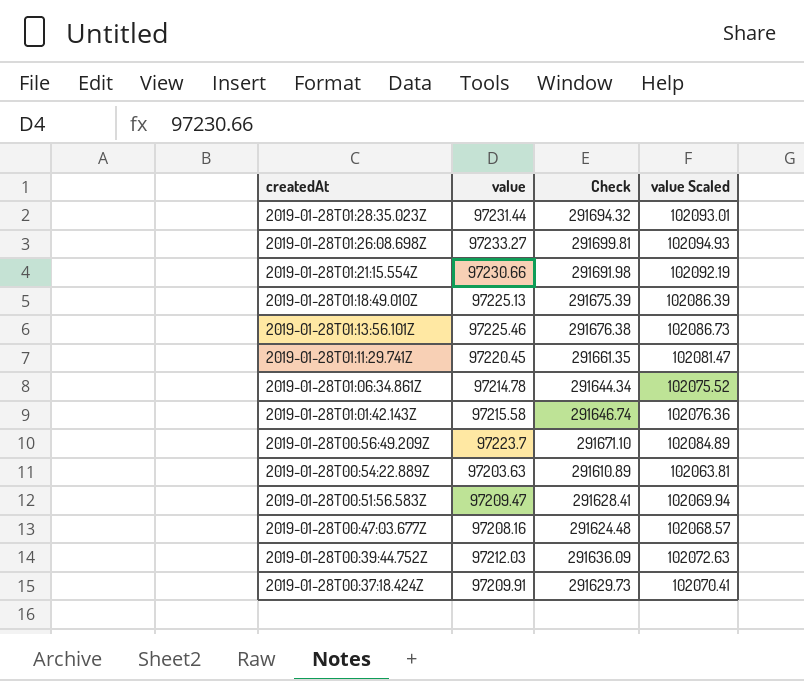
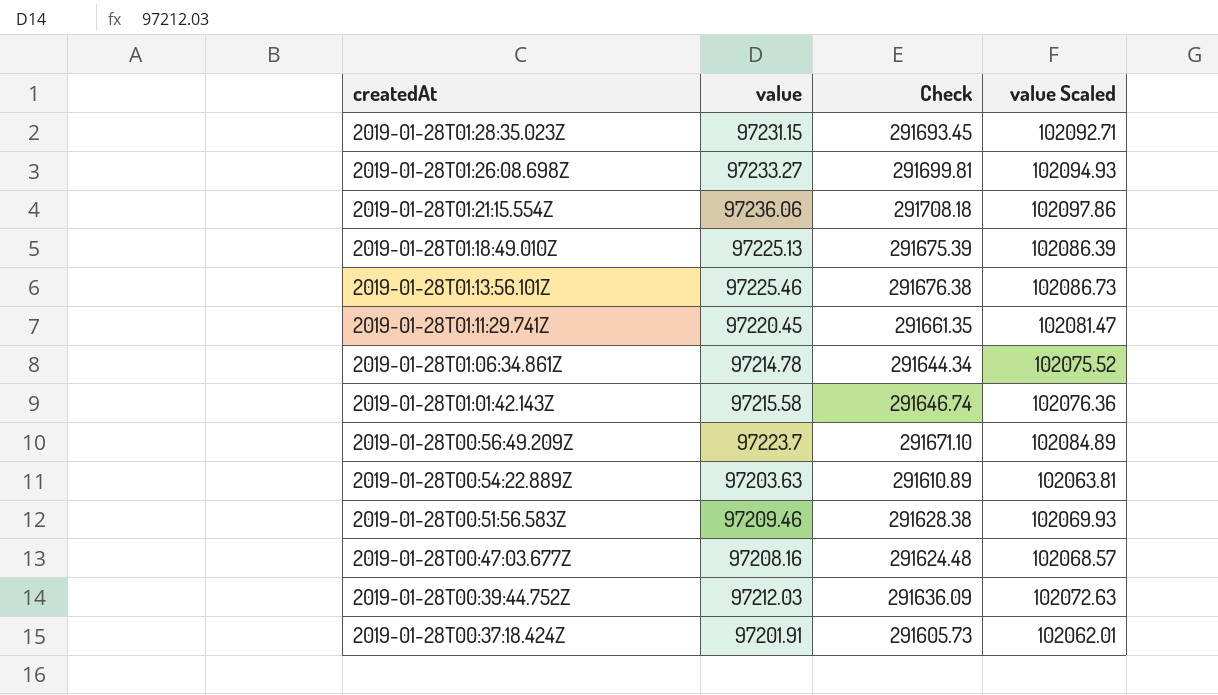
2019-01-28T01:28:35.023Z | value: 97231.44 -> 97231.15
2019-01-28T01:28:35.023Z | Check: 291694.32 -> 291693.45
2019-01-28T01:28:35.023Z | value Scaled: 102093.01 -> 102092.71
2019-01-28T01:21:15.554Z | value: 97230.66 -> 97236.06
2019-01-28T01:21:15.554Z | Check: 291691.98 -> 291708.18
2019-01-28T01:21:15.554Z | value Scaled: 102092.19 -> 102097.86
2019-01-28T00:51:56.583Z | value: 97209.47 -> 97209.46
2019-01-28T00:51:56.583Z | Check: 291628.41 -> 291628.38
2019-01-28T00:51:56.583Z | value Scaled: 102069.94 -> 102069.93
2019-01-28T00:37:18.424Z | value: 97209.91 -> 97201.91
2019-01-28T00:37:18.424Z | Check: 291629.73 -> 291605.73
2019-01-28T00:37:18.424Z | value Scaled: 102070.41 -> 102062.01

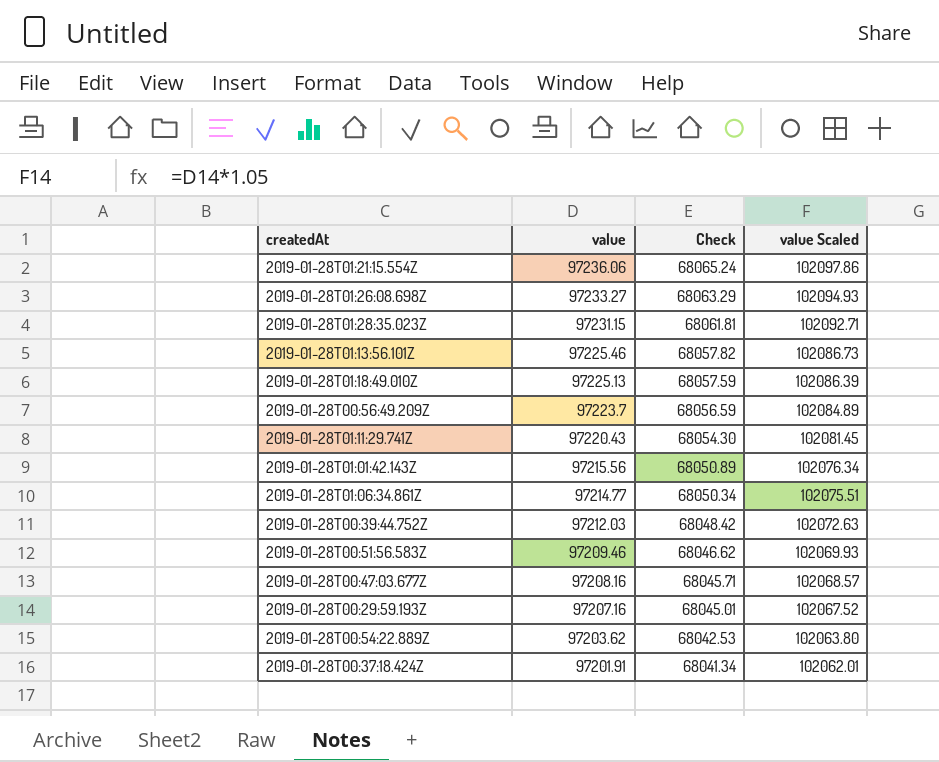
row order: createdAt descending -> value descending
column Check | formula: [value] * 3 -> [value] * 0.7
2019-01-28T01:11:29.741Z | value: 97220.45 -> 97220.43
2019-01-28T01:11:29.741Z | value Scaled: 102081.47 -> 102081.45
2019-01-28T01:01:42.143Z | value: 97215.58 -> 97215.56
2019-01-28T01:01:42.143Z | value Scaled: 102076.36 -> 102076.34
2019-01-28T01:06:34.861Z | value: 97214.78 -> 97214.77
2019-01-28T01:06:34.861Z | value Scaled: 102075.52 -> 102075.51
row 2019-01-28T00:29:59.193Z: none -> 97207.16 | 68045.01 | 102067.52
2019-01-28T00:54:22.889Z | value: 97203.63 -> 97203.62
2019-01-28T00:54:22.889Z | value Scaled: 102063.81 -> 102063.80

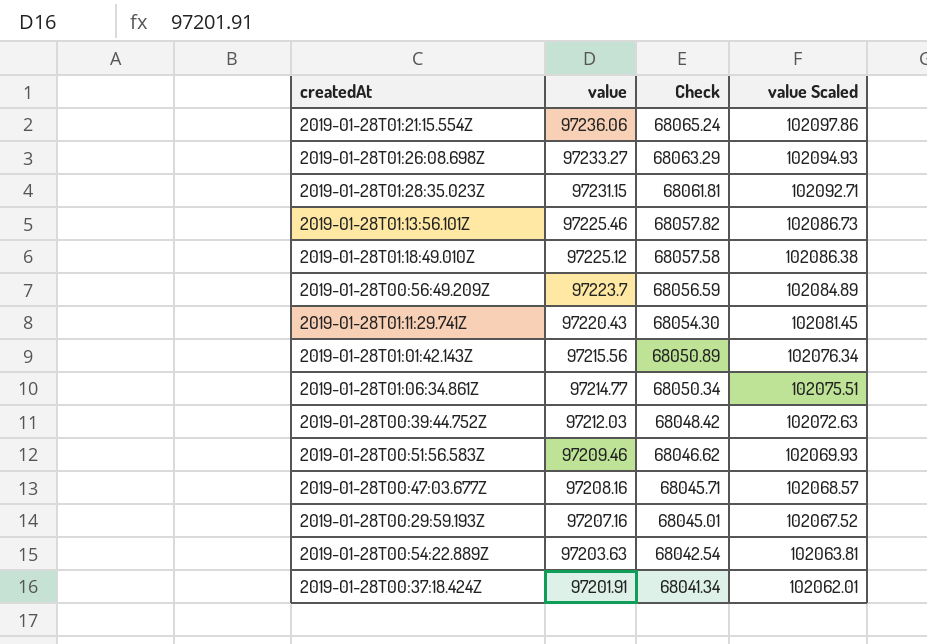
2019-01-28T01:18:49.010Z | value: 97225.13 -> 97225.12
2019-01-28T01:18:49.010Z | Check: 68057.59 -> 68057.58
2019-01-28T01:18:49.010Z | value Scaled: 102086.39 -> 102086.38
2019-01-28T00:54:22.889Z | value: 97203.62 -> 97203.63
2019-01-28T00:54:22.889Z | Check: 68042.53 -> 68042.54
2019-01-28T00:54:22.889Z | value Scaled: 102063.80 -> 102063.81

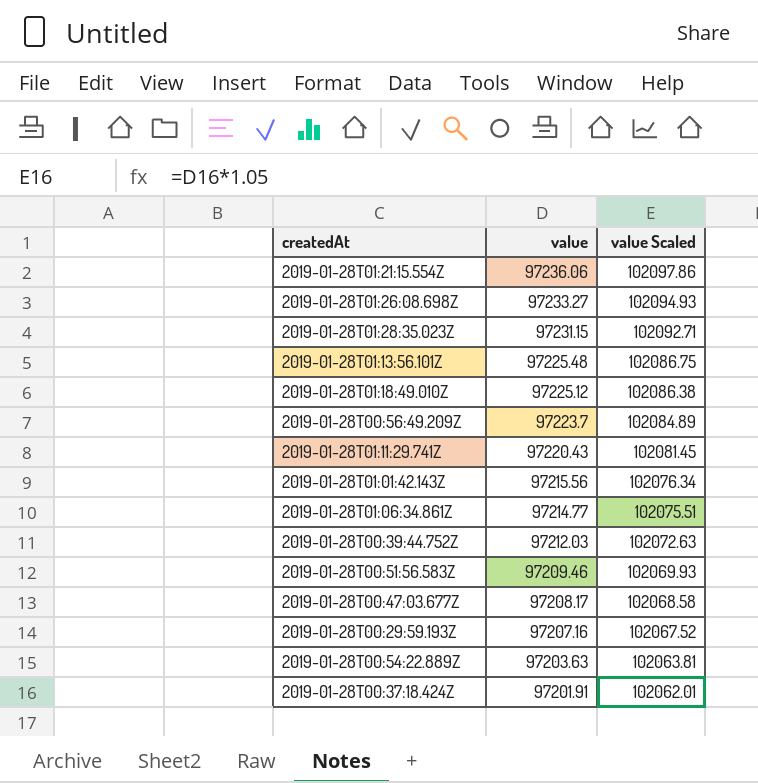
column Check | formula: [value] * 0.7 -> none
2019-01-28T01:13:56.101Z | value: 97225.46 -> 97225.48
2019-01-28T01:13:56.101Z | value Scaled: 102086.73 -> 102086.75
2019-01-28T00:47:03.677Z | value: 97208.16 -> 97208.17
2019-01-28T00:47:03.677Z | value Scaled: 102068.57 -> 102068.58

